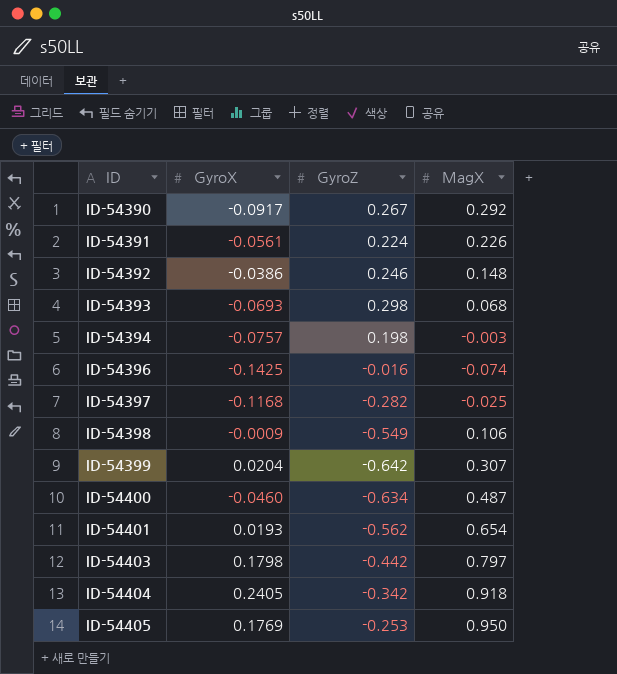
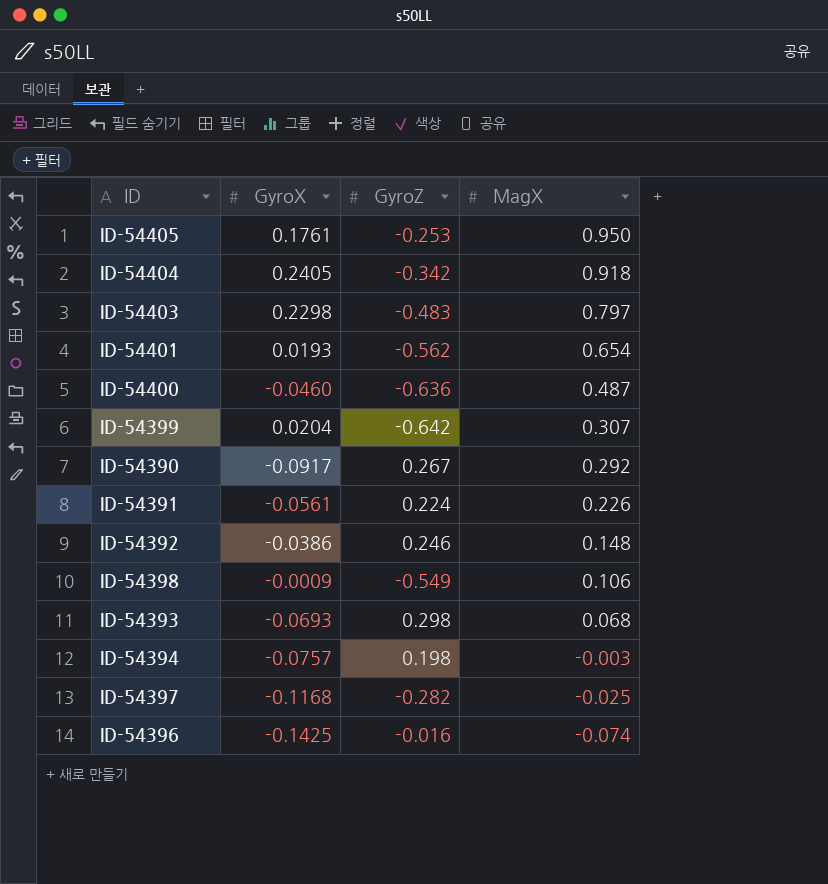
row order: ID ascending -> MagX descending
ID-54405 | GyroX: 0.1769 -> 0.1761
ID-54403 | GyroX: 0.1798 -> 0.2298
ID-54403 | GyroZ: -0.442 -> -0.483
ID-54400 | GyroZ: -0.634 -> -0.636

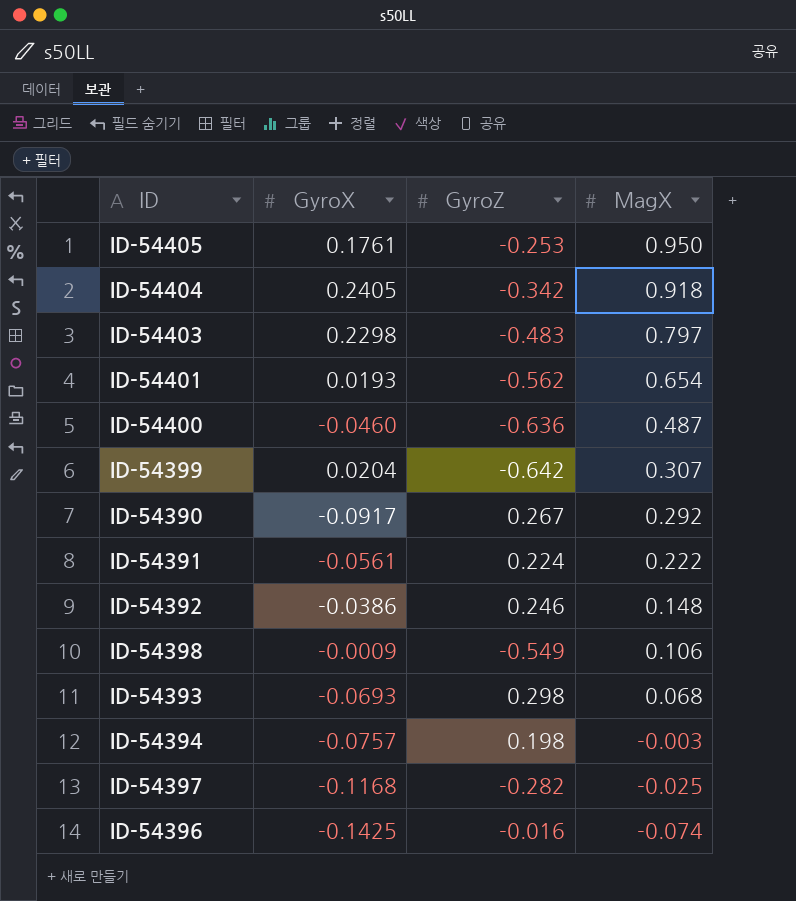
ID-54391 | MagX: 0.226 -> 0.222

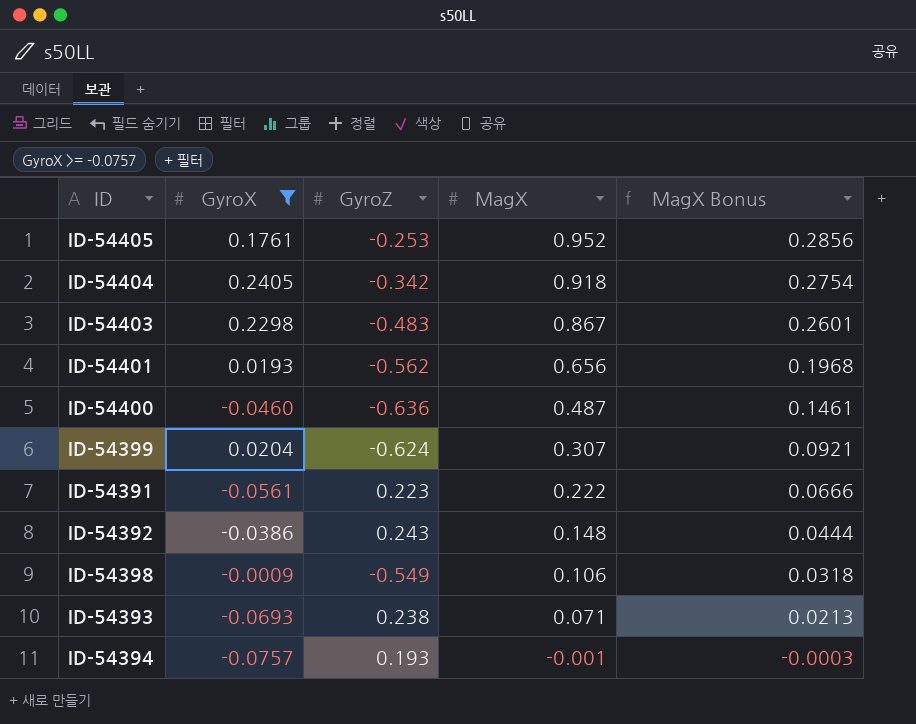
filter: none -> GyroX >= -0.0757
column MagX Bonus | formula: none -> [MagX] * 0.3
ID-54405 | MagX: 0.950 -> 0.952
ID-54403 | MagX: 0.797 -> 0.867
ID-54401 | MagX: 0.654 -> 0.656
ID-54399 | GyroZ: -0.642 -> -0.624
ID-54391 | GyroZ: 0.224 -> 0.223
ID-54392 | GyroZ: 0.246 -> 0.243
ID-54393 | GyroZ: 0.298 -> 0.238
ID-54393 | MagX: 0.068 -> 0.071
ID-54394 | GyroZ: 0.198 -> 0.193
ID-54394 | MagX: -0.003 -> -0.001

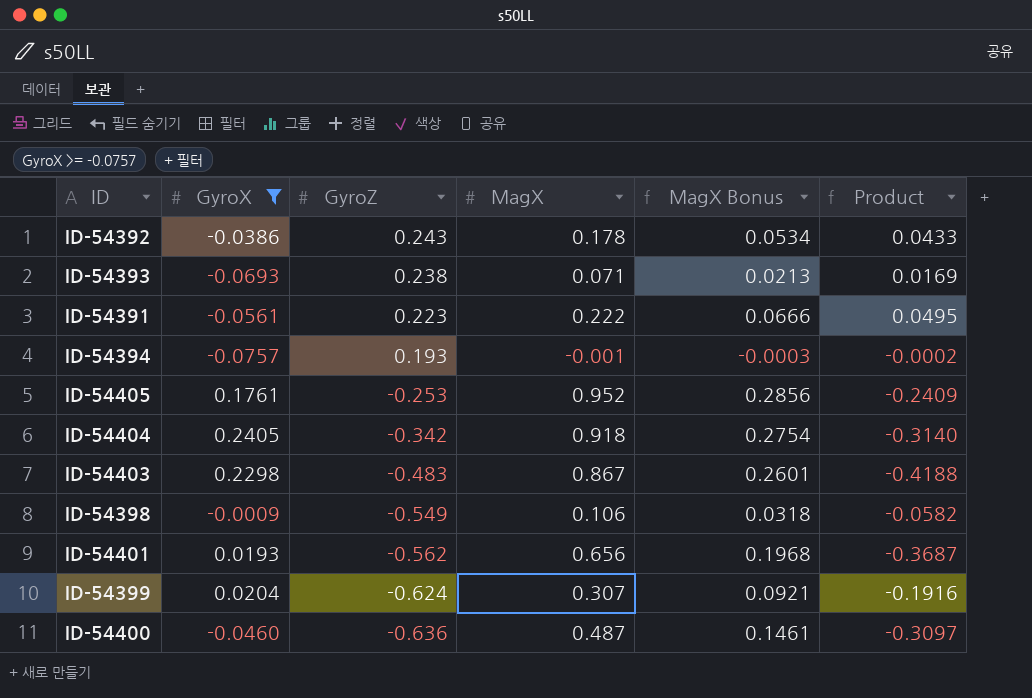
row order: MagX descending -> GyroZ descending
column Product | formula: none -> [GyroZ] * [MagX]
ID-54392 | MagX: 0.148 -> 0.178
ID-54392 | MagX Bonus: 0.0444 -> 0.0534

